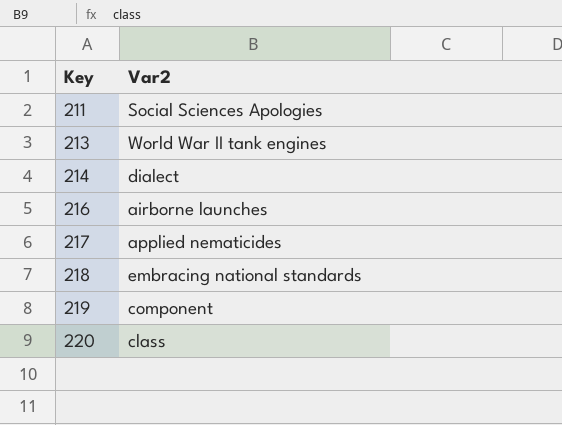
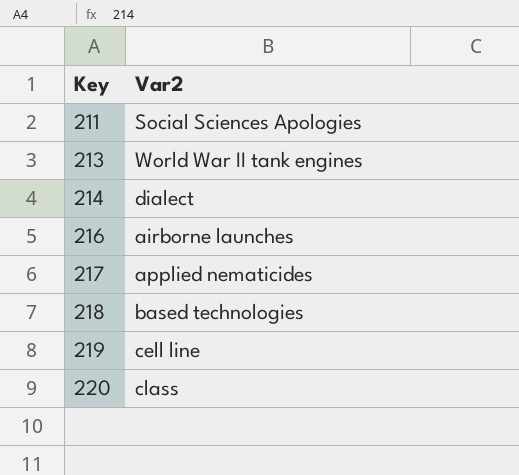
218 | Var2: embracing national standards -> based technologies
219 | Var2: component -> cell line

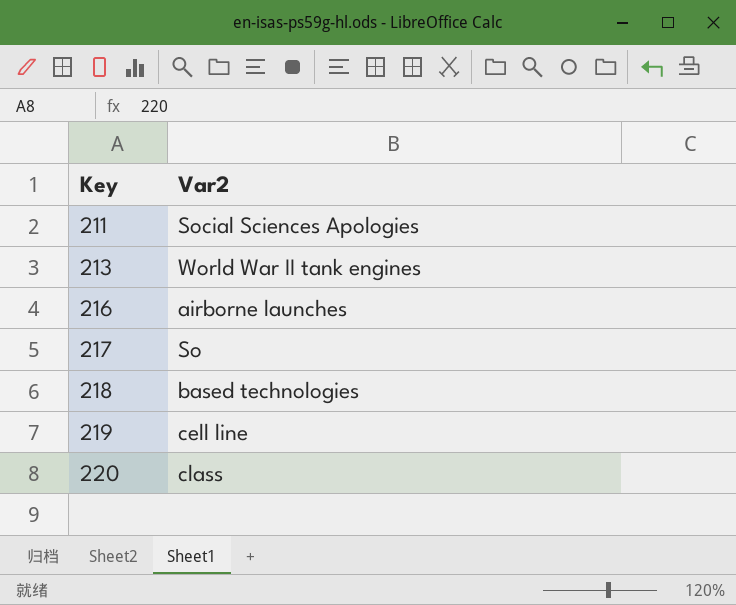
row 214: dialect -> none
217 | Var2: applied nematicides -> So

